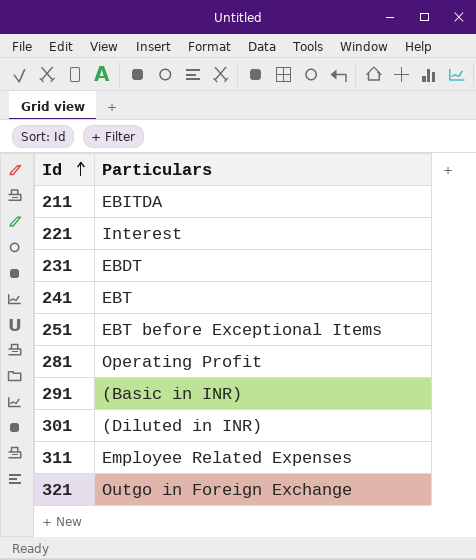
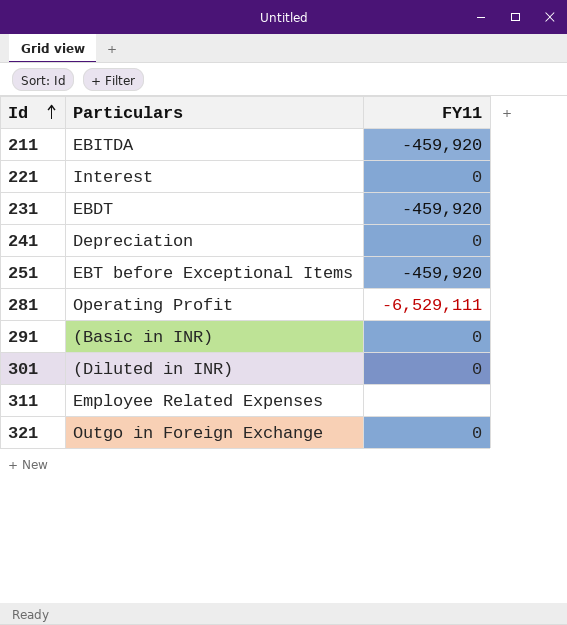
column FY11 | position: none -> 3
241 | Particulars: EBT -> Depreciation

